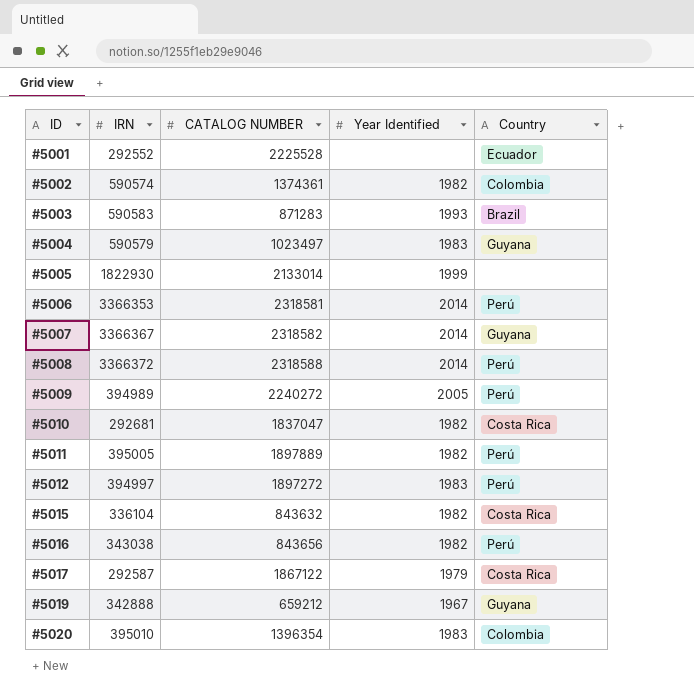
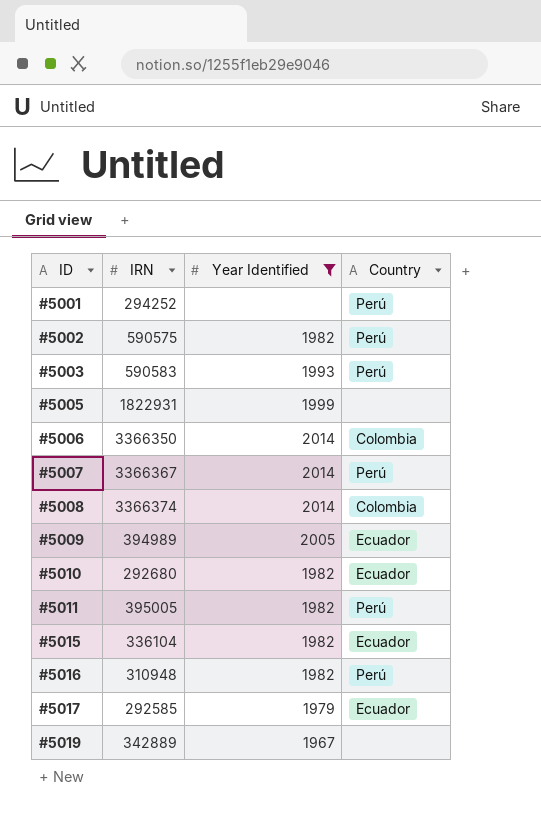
filter: none -> Year Identified != 1983
column CATALOG NUMBER | position: 3 -> none
#5001 | IRN: 292552 -> 294252
#5001 | Country: Ecuador -> Perú
#5002 | IRN: 590574 -> 590575
#5002 | Country: Colombia -> Perú
#5003 | Country: Brazil -> Perú
#5005 | IRN: 1822930 -> 1822931
#5006 | IRN: 3366353 -> 3366350
#5006 | Country: Perú -> Colombia
#5007 | Country: Guyana -> Perú
#5008 | IRN: 3366372 -> 3366374
#5008 | Country: Perú -> Colombia
#5009 | Country: Perú -> Ecuador
#5010 | IRN: 292681 -> 292680
#5010 | Country: Costa Rica -> Ecuador
#5015 | Country: Costa Rica -> Ecuador
#5016 | IRN: 343038 -> 310948
#5017 | IRN: 292587 -> 292585
#5017 | Country: Costa Rica -> Ecuador
#5019 | IRN: 342888 -> 342889
#5019 | Country: Guyana -> none

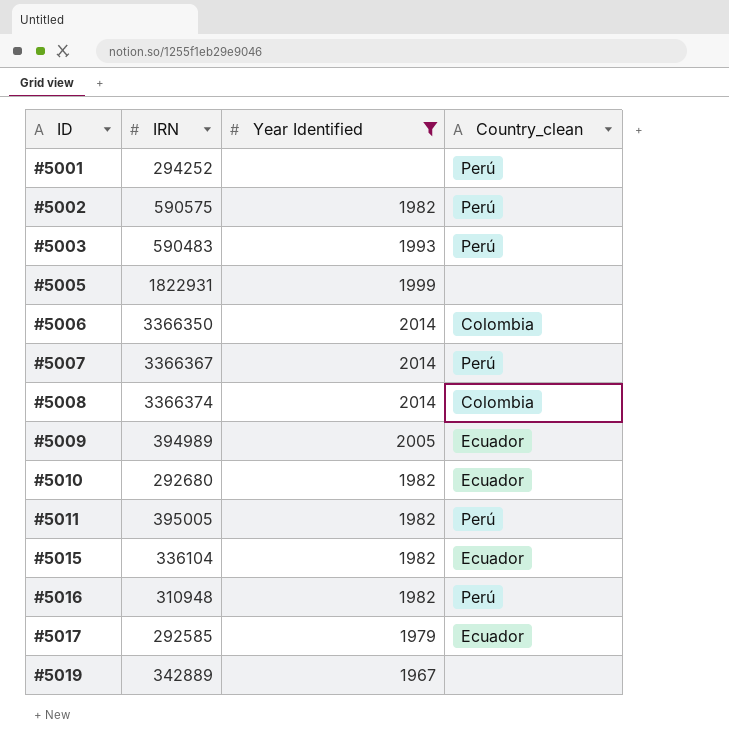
column name: Country -> Country_clean
#5003 | IRN: 590583 -> 590483

